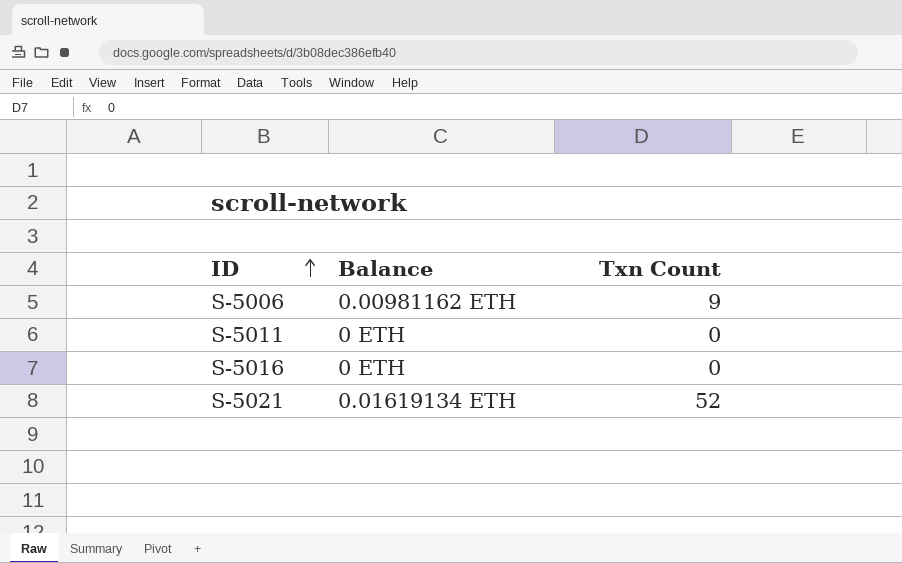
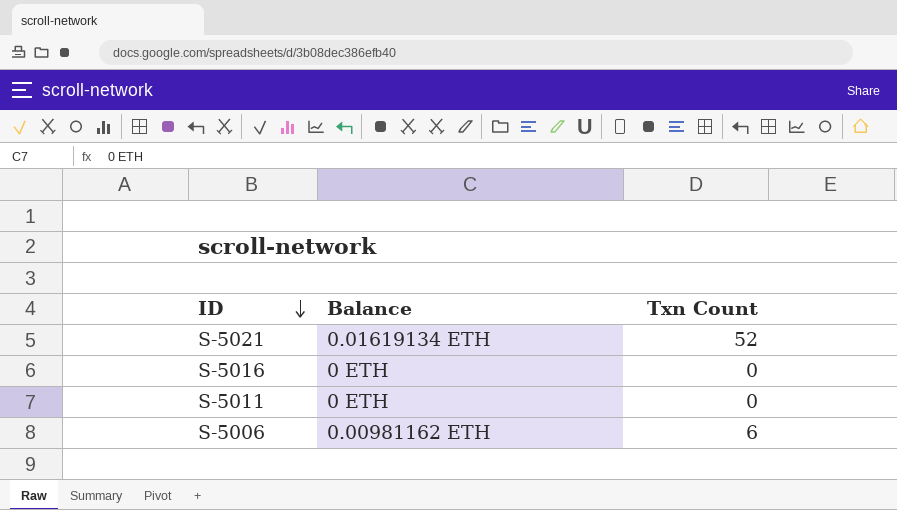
row order: ID ascending -> ID descending
S-5006 | Txn Count: 9 -> 6

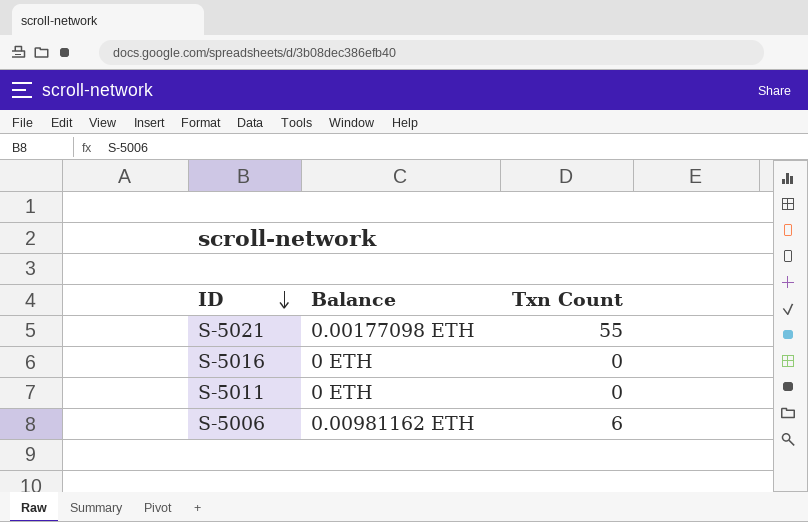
S-5021 | Balance: 0.01619134 ETH -> 0.00177098 ETH
S-5021 | Txn Count: 52 -> 55

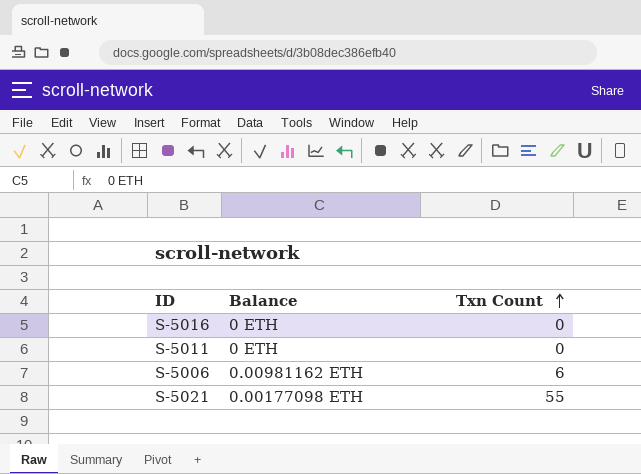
row order: ID descending -> Txn Count ascending

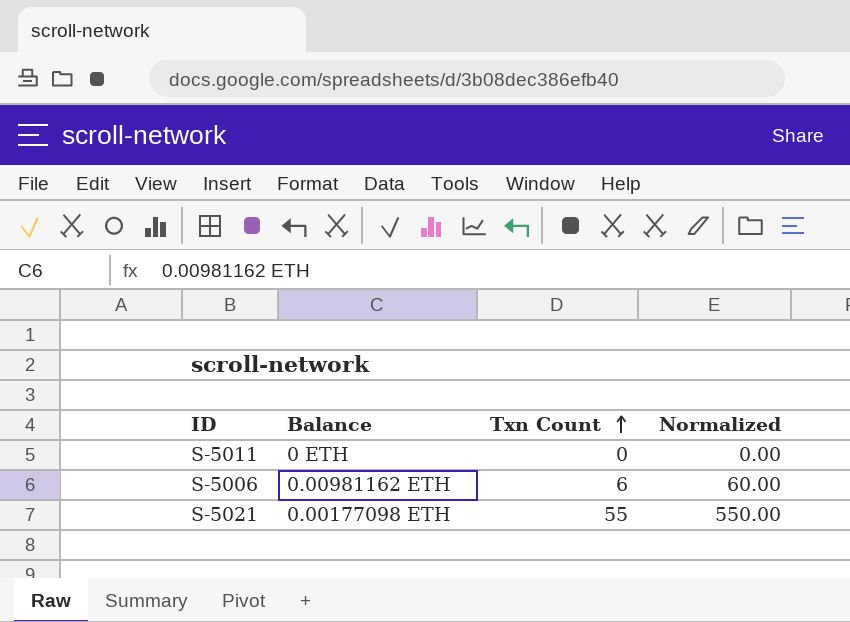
column Normalized | formula: none -> [Txn Count] * 10
row S-5016: 0 ETH | 0 -> none

